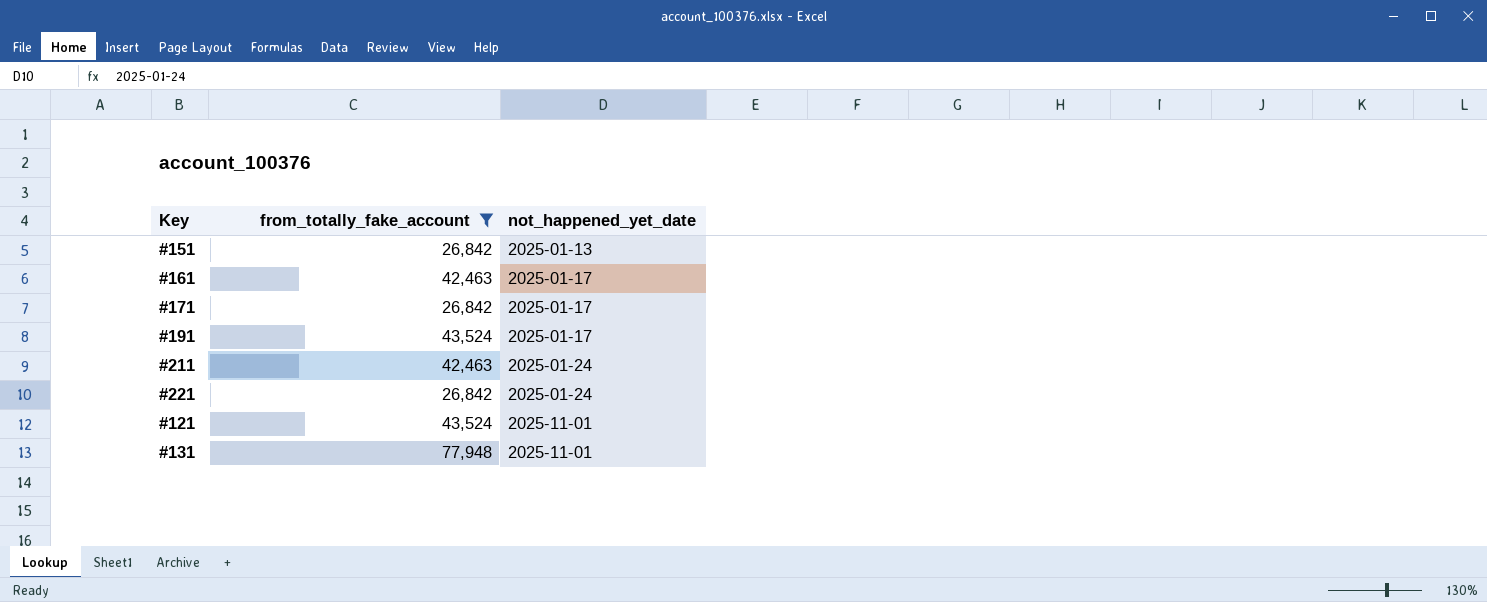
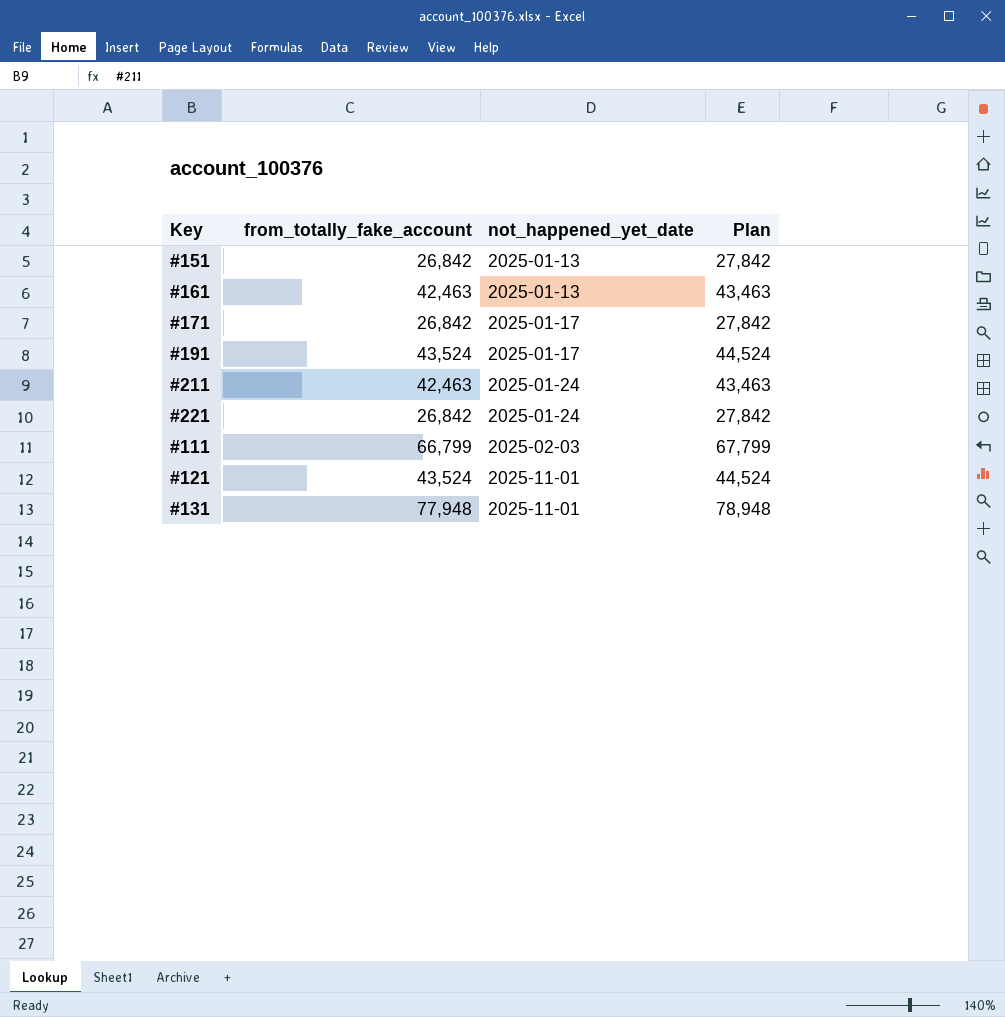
filter: from_totally_fake_account != 66,799 -> none
column Plan | formula: none -> [from_totally_fake_account] + 1000
#161 | not_happened_yet_date: 2025-01-17 -> 2025-01-13

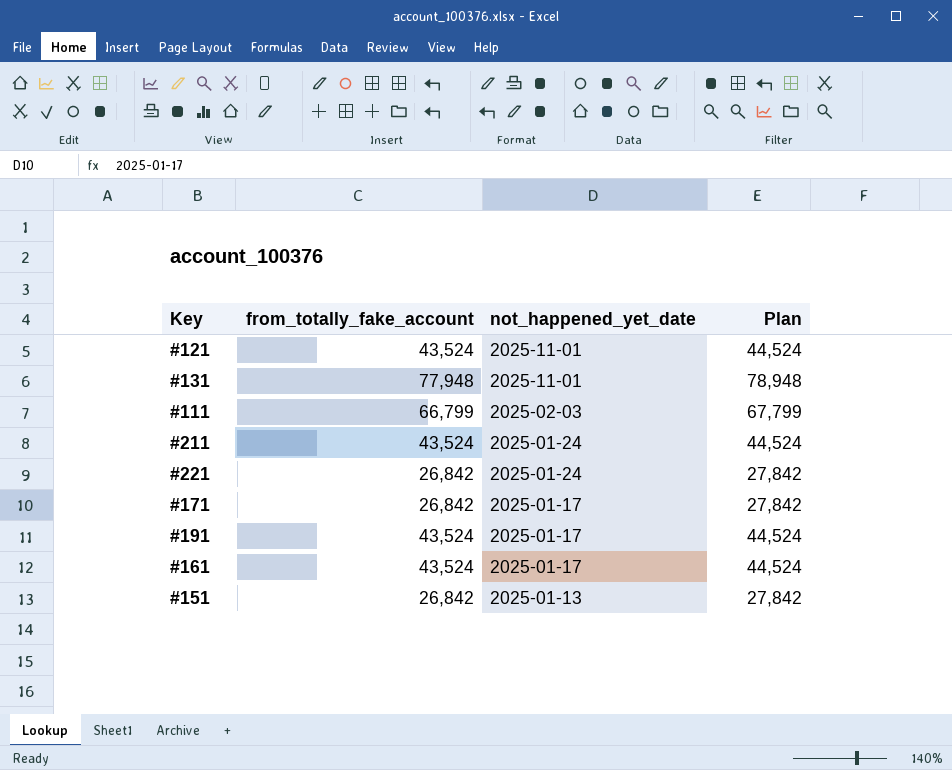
row order: not_happened_yet_date ascending -> not_happened_yet_date descending
#211 | from_totally_fake_account: 42,463 -> 43,524
#211 | Plan: 43,463 -> 44,524
#161 | from_totally_fake_account: 42,463 -> 43,524
#161 | not_happened_yet_date: 2025-01-13 -> 2025-01-17
#161 | Plan: 43,463 -> 44,524

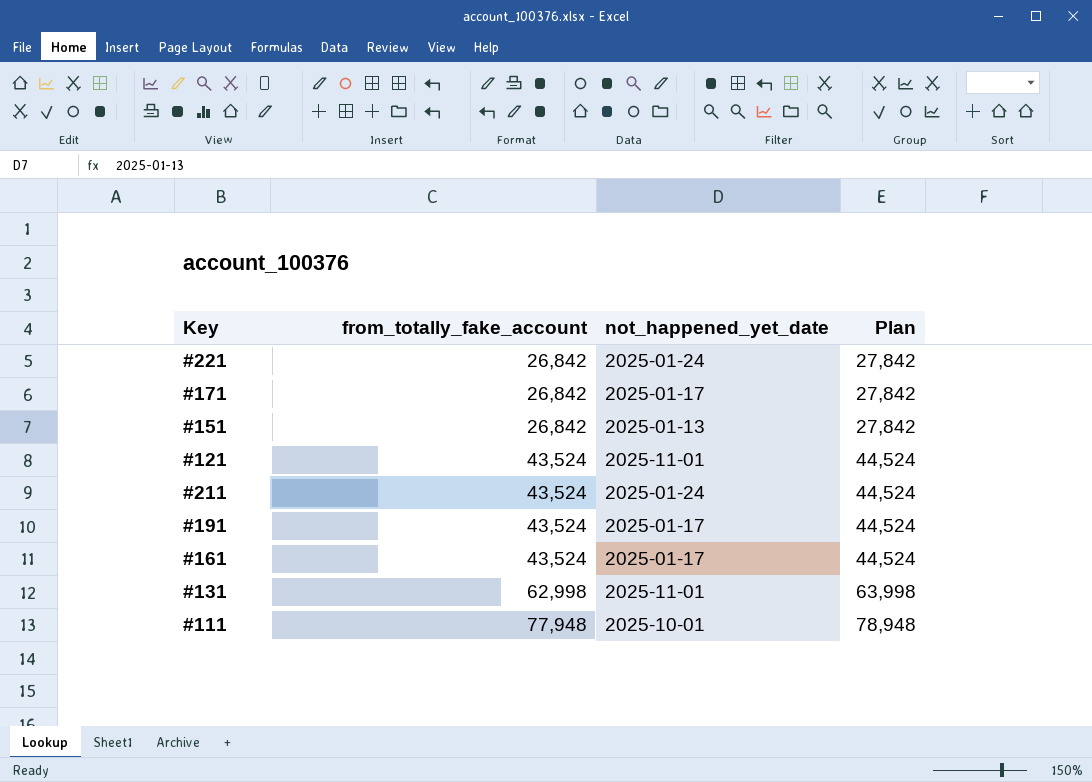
row order: not_happened_yet_date descending -> from_totally_fake_account ascending
#131 | from_totally_fake_account: 77,948 -> 62,998
#131 | Plan: 78,948 -> 63,998
#111 | from_totally_fake_account: 66,799 -> 77,948
#111 | not_happened_yet_date: 2025-02-03 -> 2025-10-01
#111 | Plan: 67,799 -> 78,948

